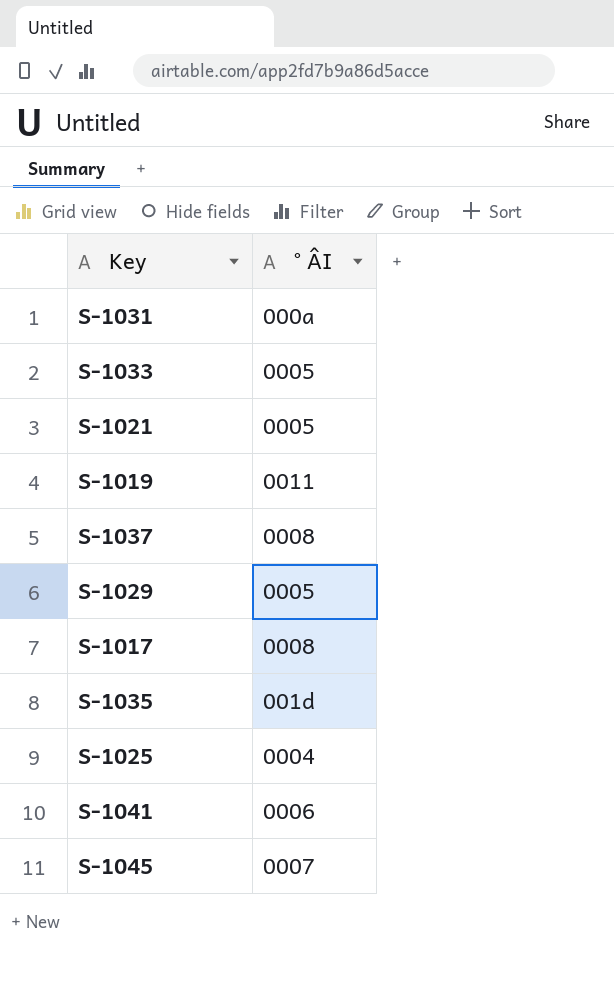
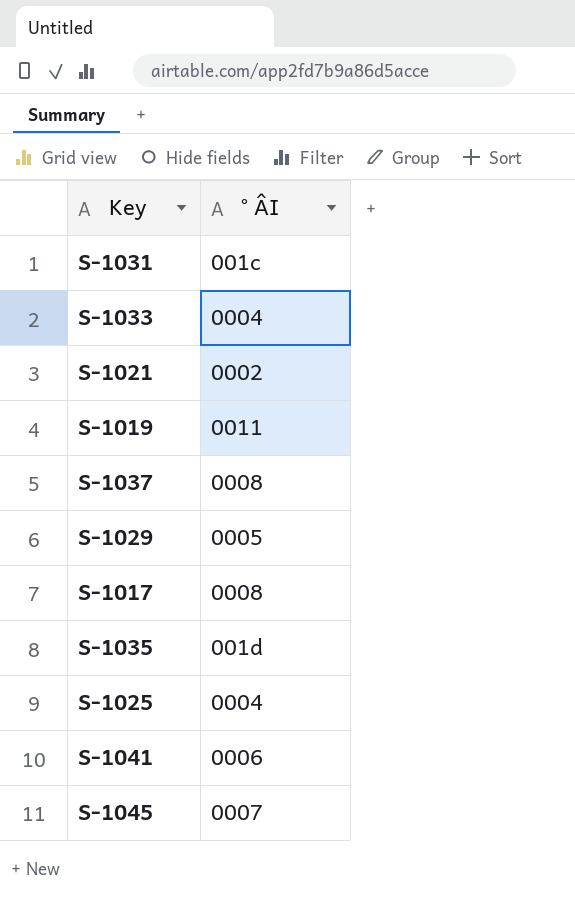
S-1031 | ° ÂI: 000a -> 001c
S-1033 | ° ÂI: 0005 -> 0004
S-1021 | ° ÂI: 0005 -> 0002

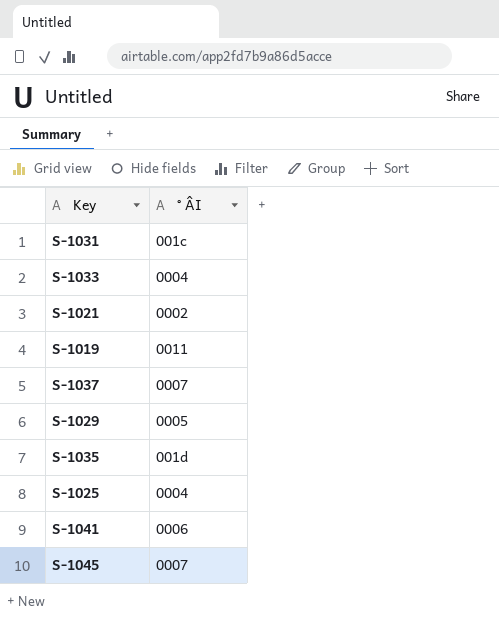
row S-1017: 0008 -> none
S-1037 | ° ÂI: 0008 -> 0007

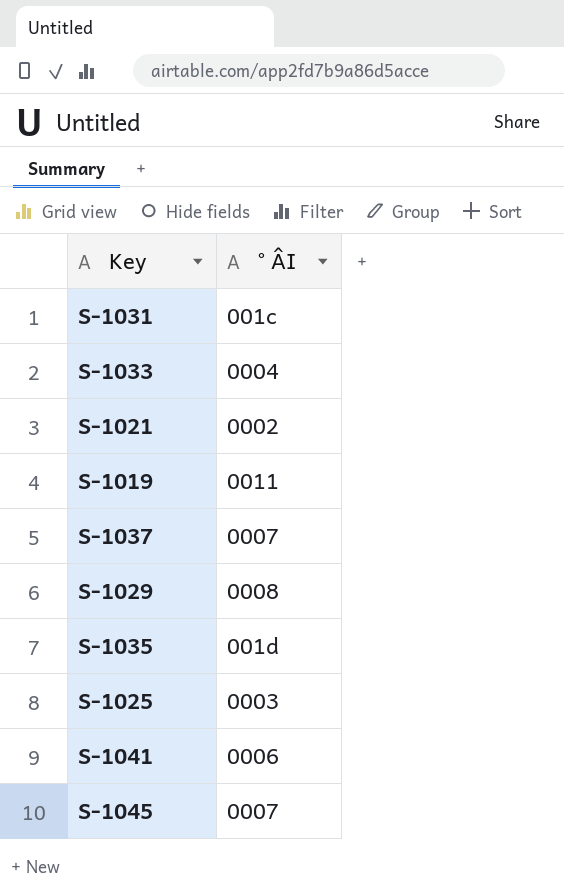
S-1029 | ° ÂI: 0005 -> 0008
S-1025 | ° ÂI: 0004 -> 0003

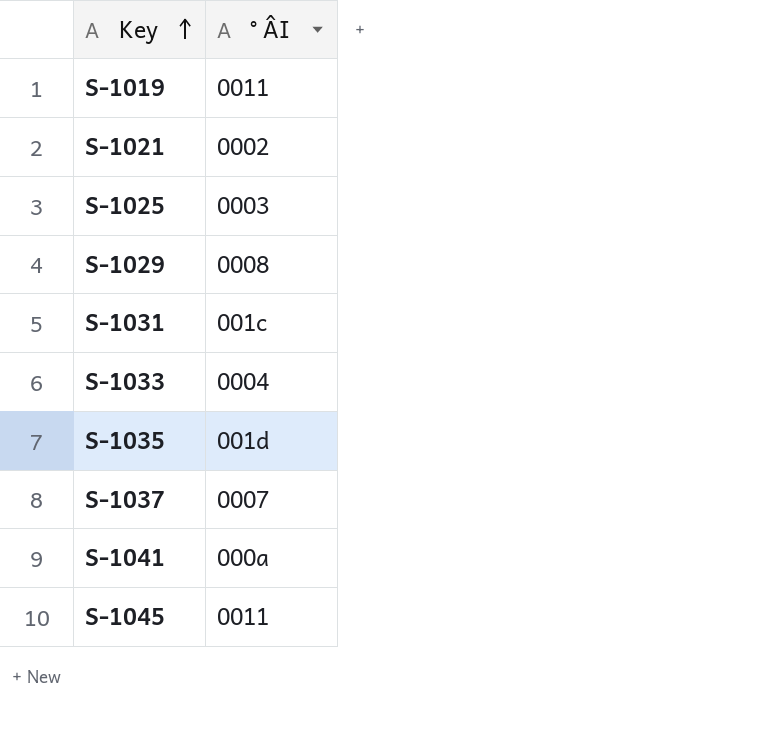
row order: none -> Key ascending
S-1041 | ° ÂI: 0006 -> 000a
S-1045 | ° ÂI: 0007 -> 0011

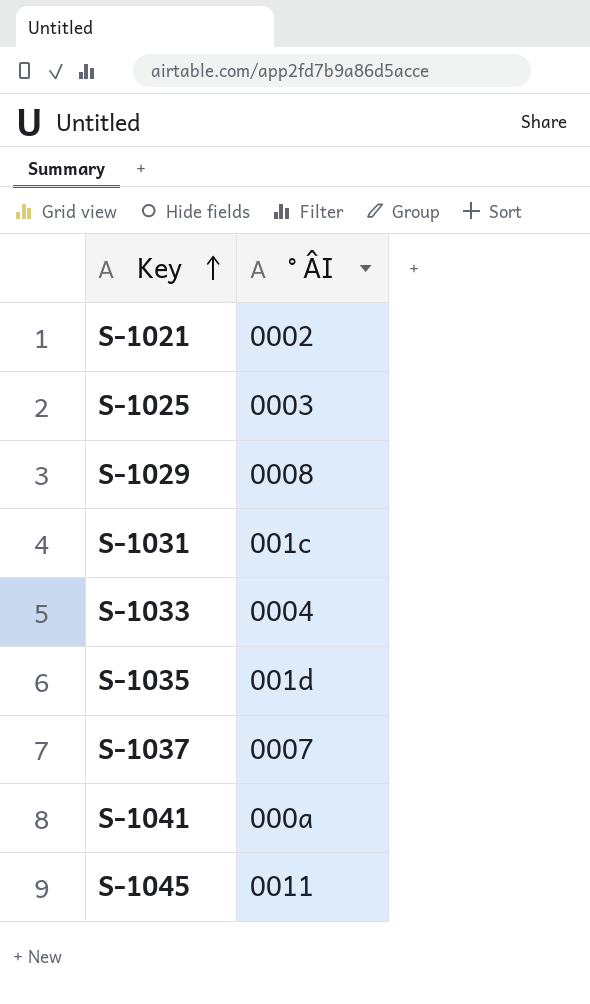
row S-1019: 0011 -> none

